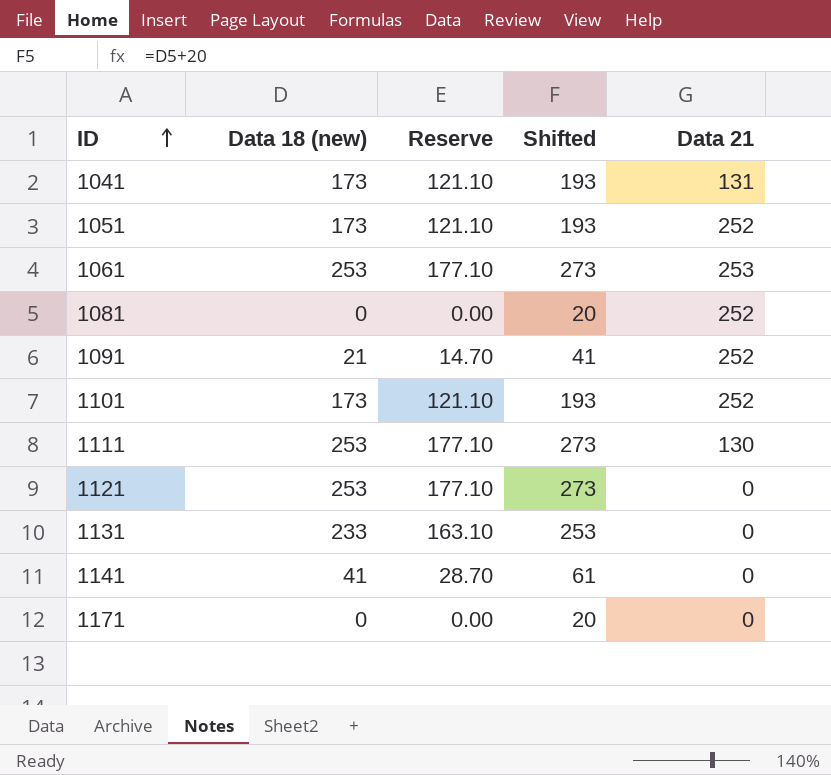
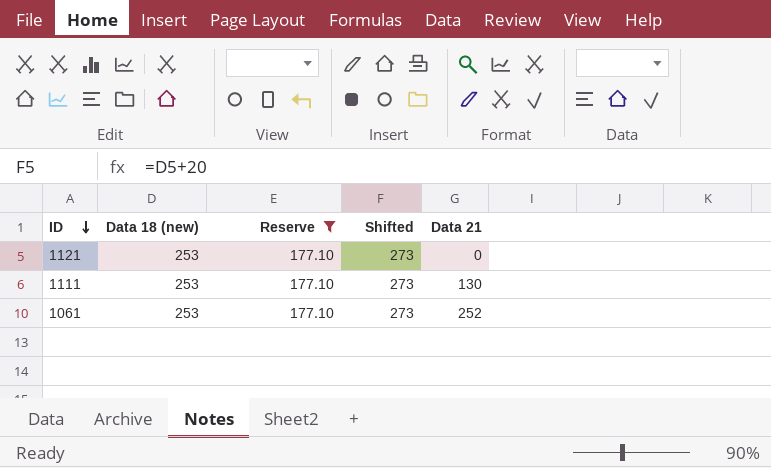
filter: none -> Reserve = 177.10
row order: ID ascending -> ID descending
1061 | Data 21: 253 -> 252

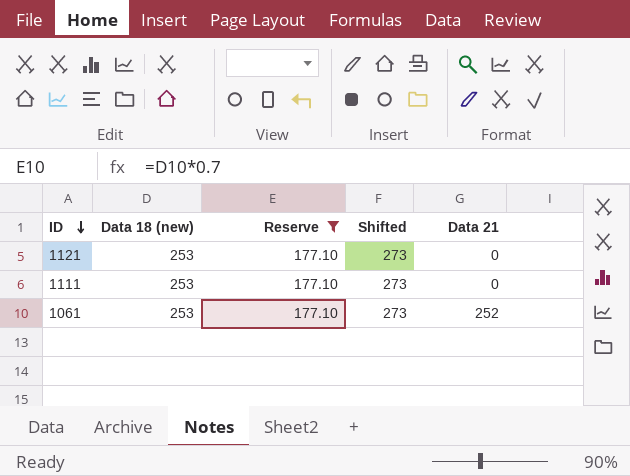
1111 | Data 21: 130 -> 0

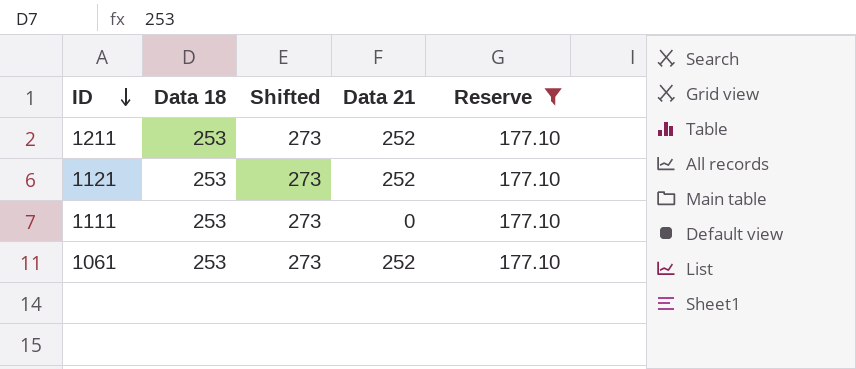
column name: Data 18 (new) -> Data 18
column Reserve | position: 3 -> 5
row 1211: none -> 253 | 273 | 252 | 177.10
1121 | Data 21: 0 -> 252

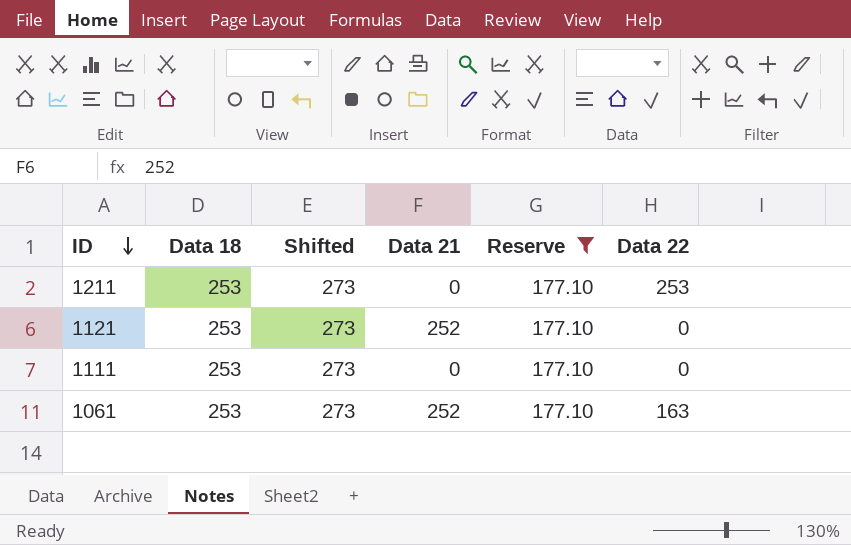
column Data 22 | position: none -> 6
1211 | Data 21: 252 -> 0

